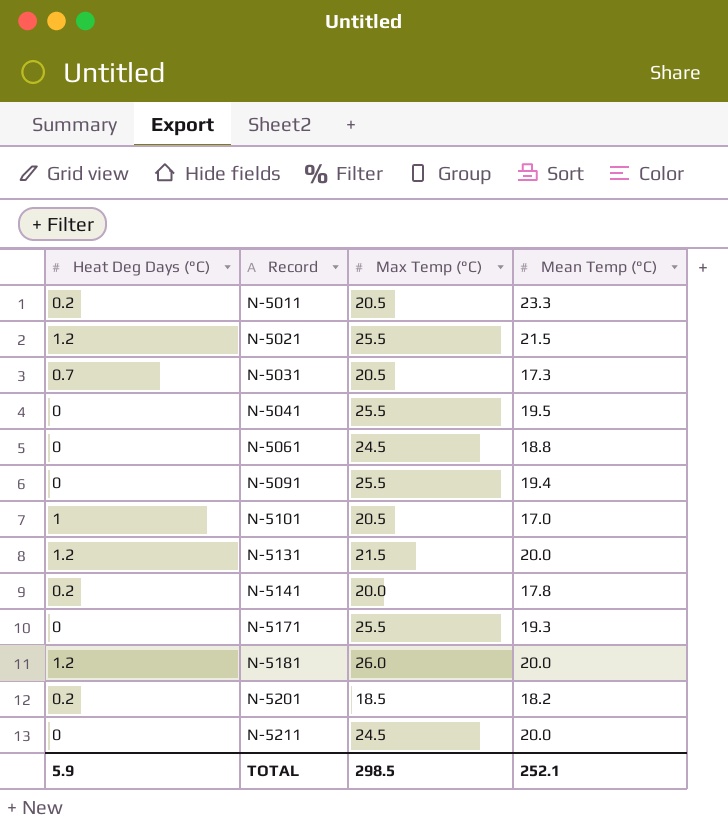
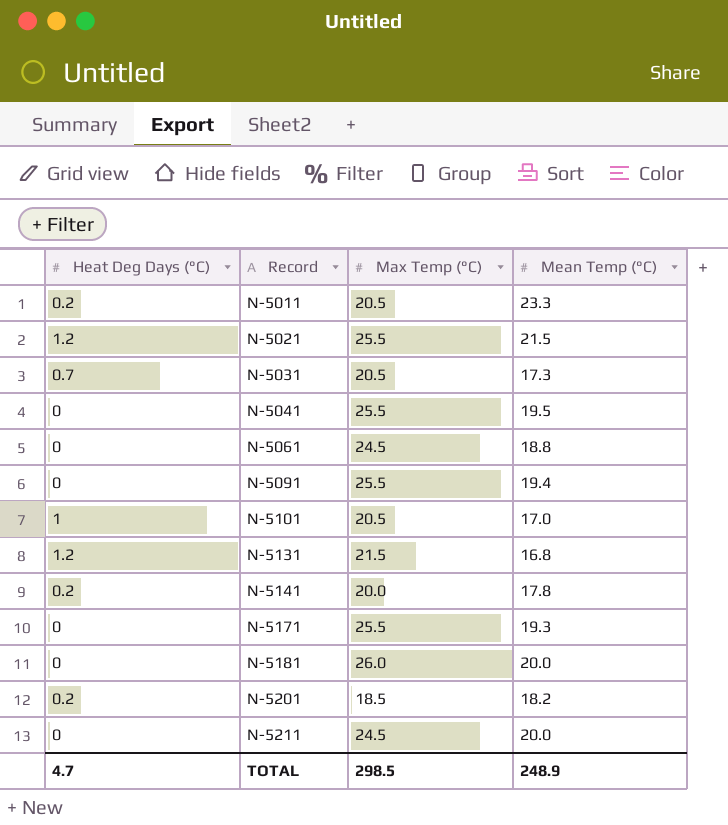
N-5131 | Mean Temp (°C): 20.0 -> 16.8
N-5181 | Heat Deg Days (°C): 1.2 -> 0
TOTAL | Heat Deg Days (°C): 5.9 -> 4.7
TOTAL | Mean Temp (°C): 252.1 -> 248.9

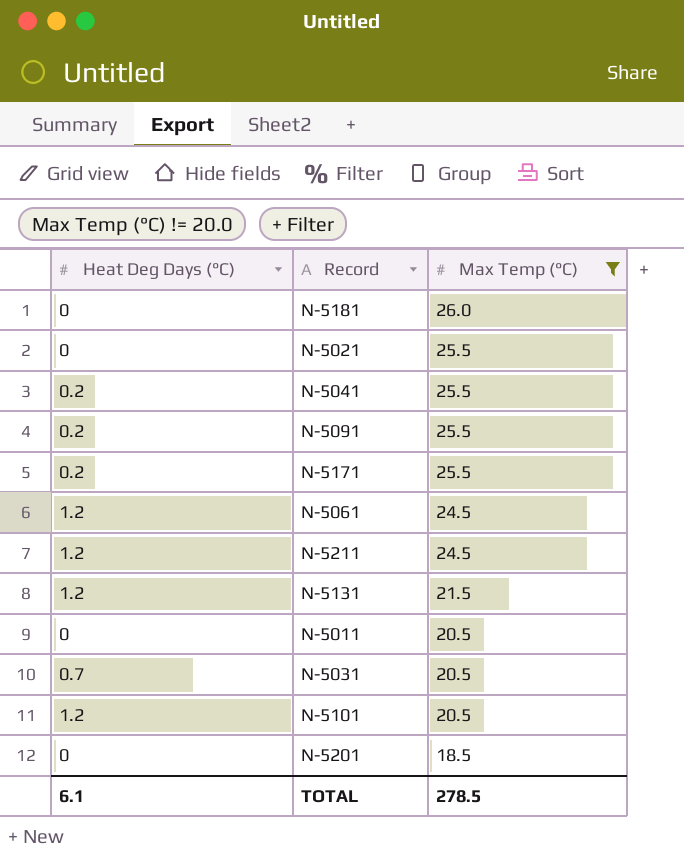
filter: none -> Max Temp (°C) != 20.0
row order: Record ascending -> Max Temp (°C) descending
column Mean Temp (°C) | position: 4 -> none
N-5021 | Heat Deg Days (°C): 1.2 -> 0
N-5041 | Heat Deg Days (°C): 0 -> 0.2
N-5091 | Heat Deg Days (°C): 0 -> 0.2
N-5171 | Heat Deg Days (°C): 0 -> 0.2
N-5061 | Heat Deg Days (°C): 0 -> 1.2
N-5211 | Heat Deg Days (°C): 0 -> 1.2
N-5011 | Heat Deg Days (°C): 0.2 -> 0
N-5101 | Heat Deg Days (°C): 1 -> 1.2
N-5201 | Heat Deg Days (°C): 0.2 -> 0
TOTAL | Heat Deg Days (°C): 4.7 -> 6.1
TOTAL | Max Temp (°C): 298.5 -> 278.5

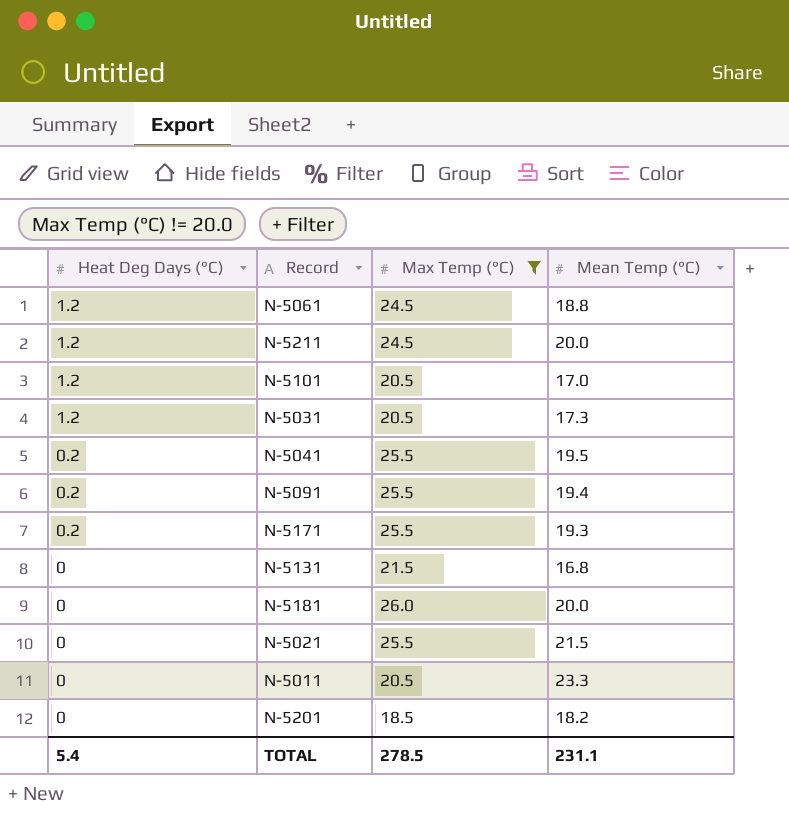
row order: Max Temp (°C) descending -> Heat Deg Days (°C) descending
column Mean Temp (°C) | position: none -> 4
N-5031 | Heat Deg Days (°C): 0.7 -> 1.2
N-5131 | Heat Deg Days (°C): 1.2 -> 0
TOTAL | Heat Deg Days (°C): 6.1 -> 5.4

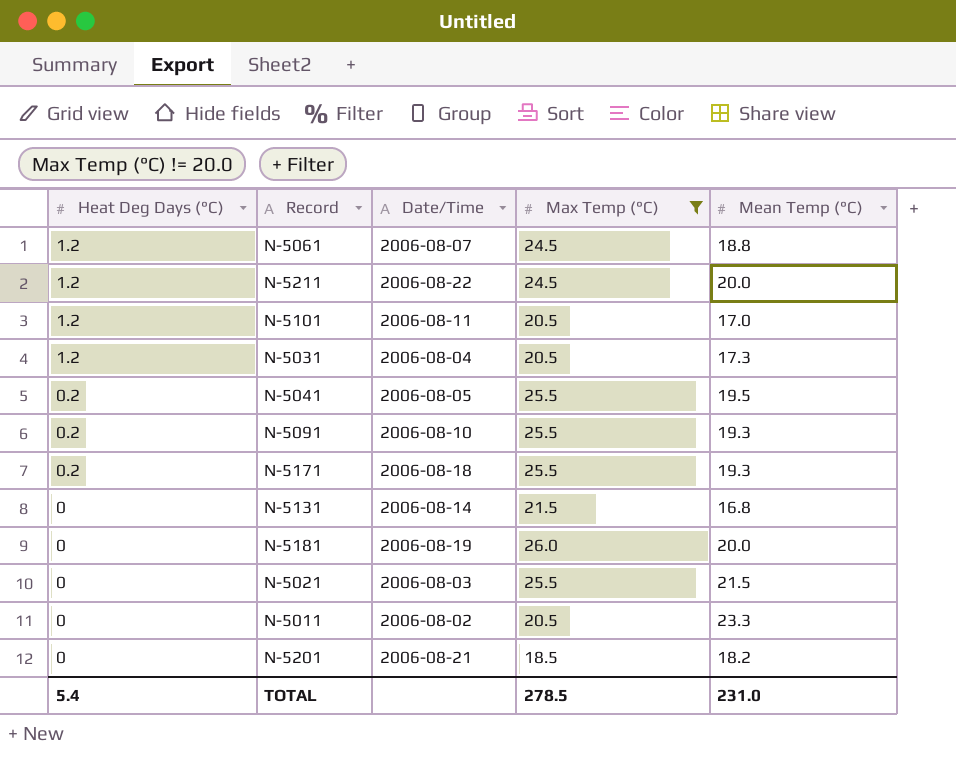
column Date/Time | position: none -> 3
N-5091 | Mean Temp (°C): 19.4 -> 19.3
TOTAL | Mean Temp (°C): 231.1 -> 231.0

